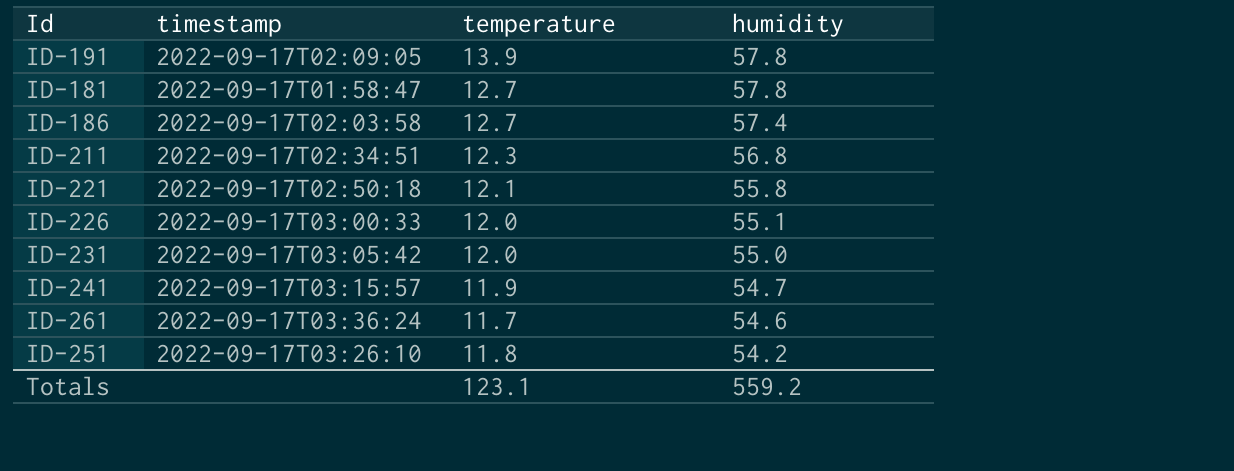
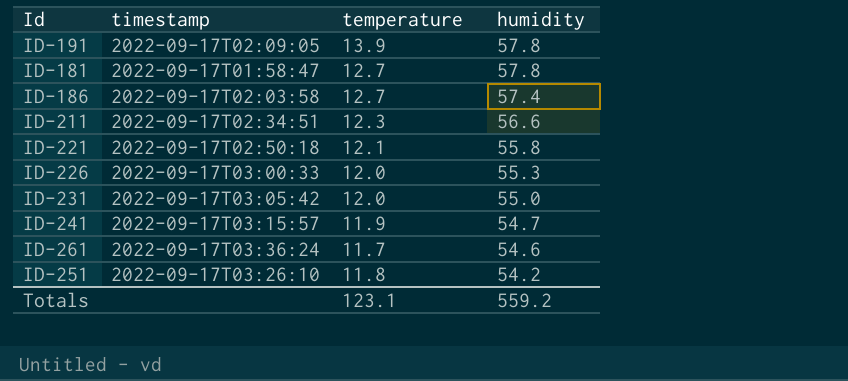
ID-211 | humidity: 56.8 -> 56.6
ID-226 | humidity: 55.1 -> 55.3

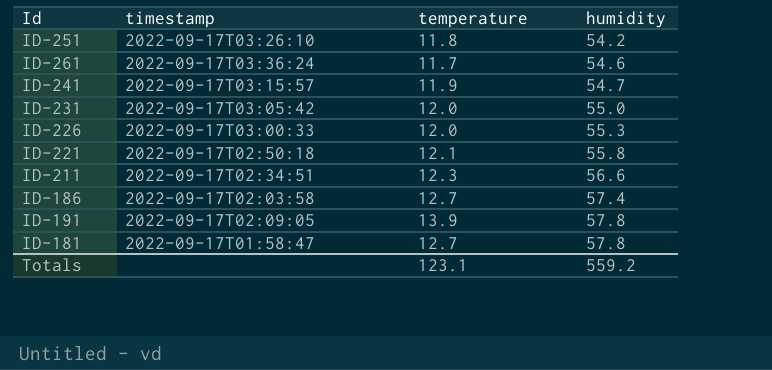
row order: humidity descending -> humidity ascending

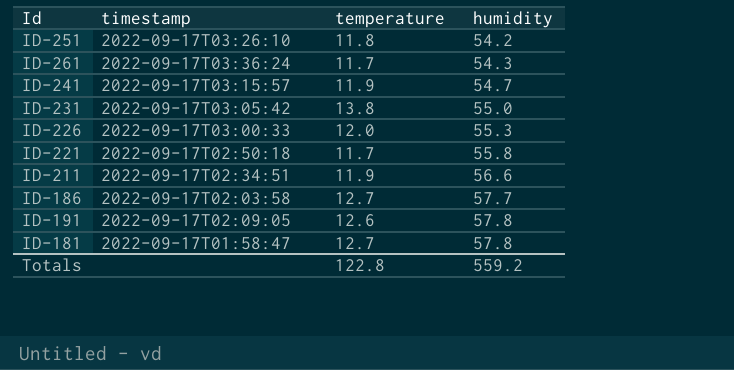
ID-261 | humidity: 54.6 -> 54.3
ID-231 | temperature: 12.0 -> 13.8
ID-221 | temperature: 12.1 -> 11.7
ID-211 | temperature: 12.3 -> 11.9
ID-186 | humidity: 57.4 -> 57.7
ID-191 | temperature: 13.9 -> 12.6
Totals | temperature: 123.1 -> 122.8

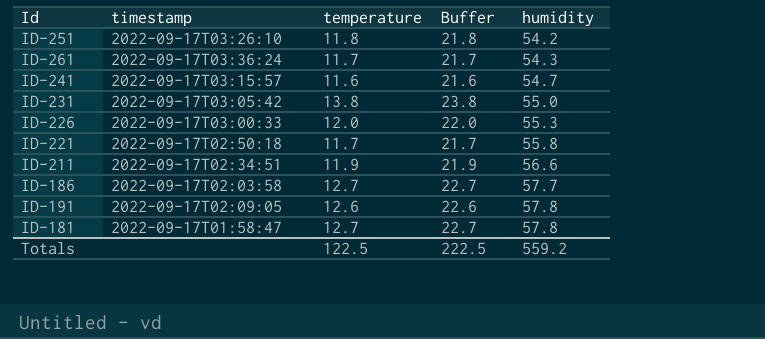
column Buffer | formula: none -> [temperature] + 10
ID-241 | temperature: 11.9 -> 11.6
Totals | temperature: 122.8 -> 122.5

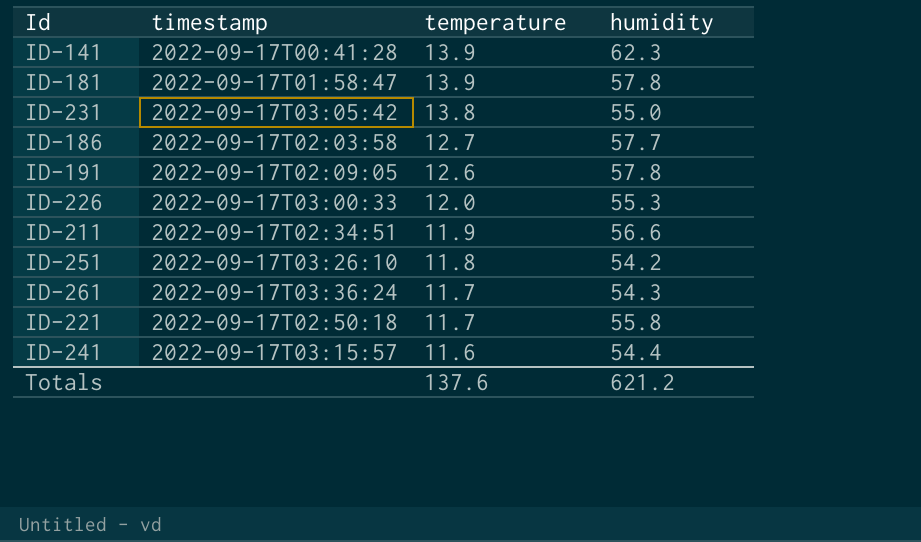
row order: humidity ascending -> temperature descending
column Buffer | formula: [temperature] + 10 -> none
row ID-141: none -> 2022-09-17T00:41:28 | 13.9 | 62.3
ID-181 | temperature: 12.7 -> 13.9
ID-241 | humidity: 54.7 -> 54.4
Totals | temperature: 122.5 -> 137.6
Totals | humidity: 559.2 -> 621.2

